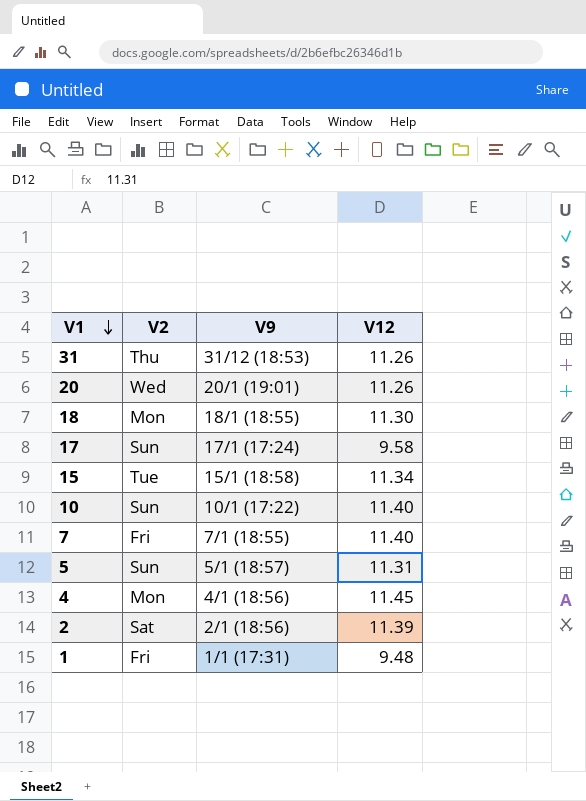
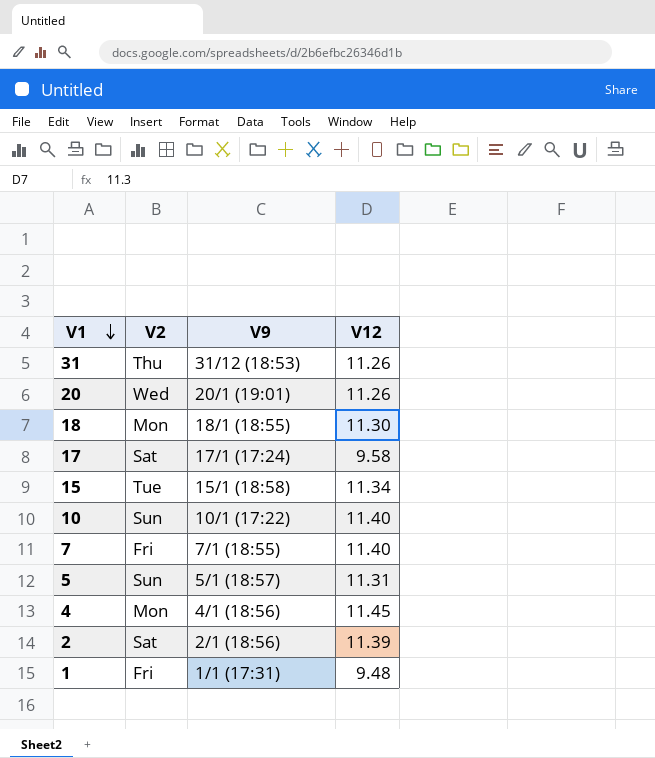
17 | V2: Sun -> Sat

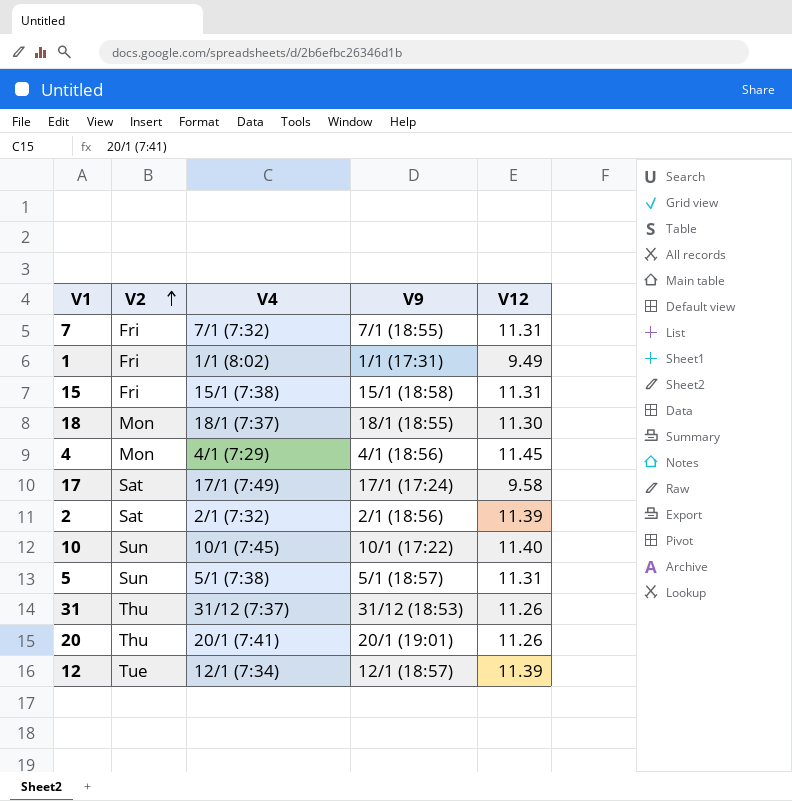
row order: V1 descending -> V2 ascending
column V4 | position: none -> 3
7 | V12: 11.40 -> 11.31
1 | V12: 9.48 -> 9.49
15 | V2: Tue -> Fri
15 | V12: 11.34 -> 11.31
20 | V2: Wed -> Thu
row 12: none -> Tue | 12/1 (7:34) | 12/1 (18:57) | 11.39

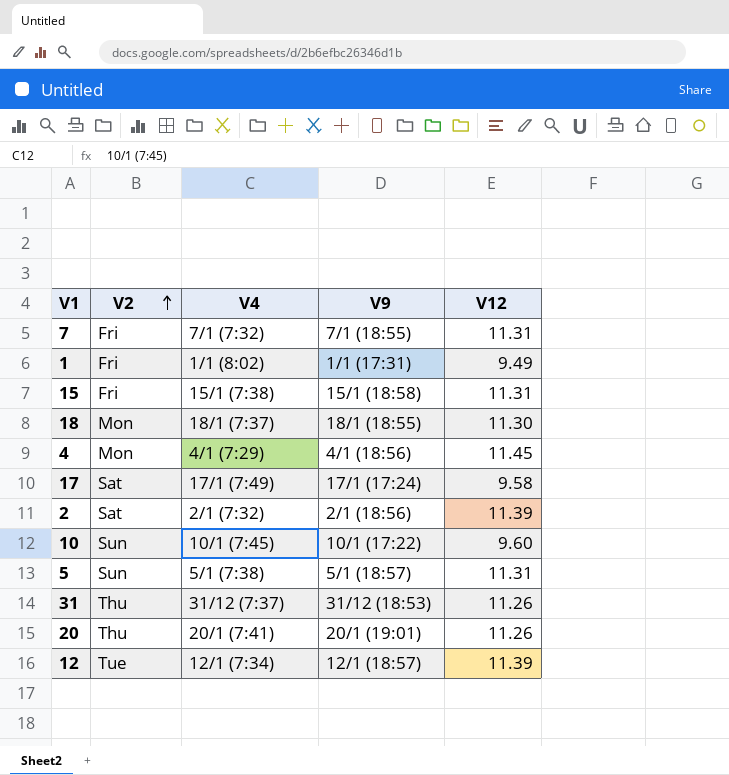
10 | V12: 11.40 -> 9.60

